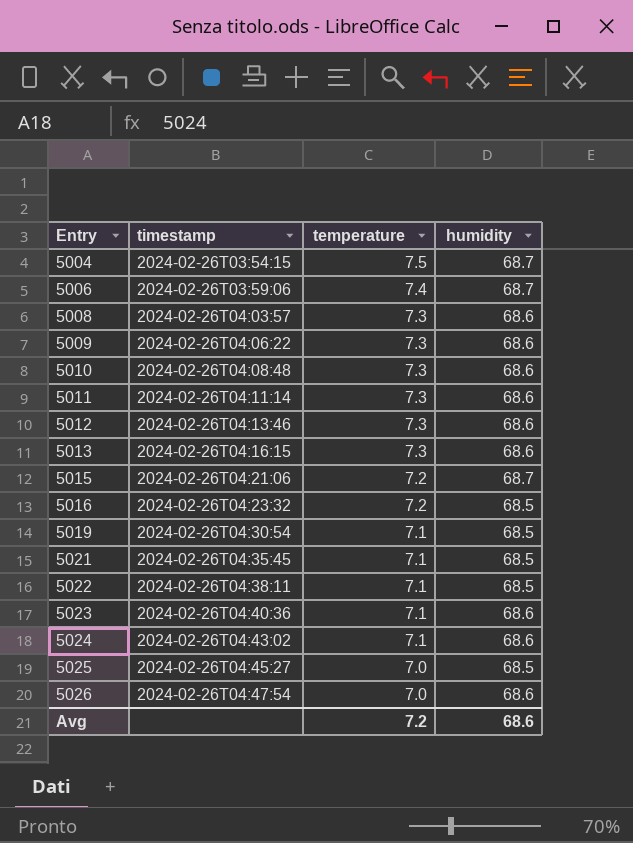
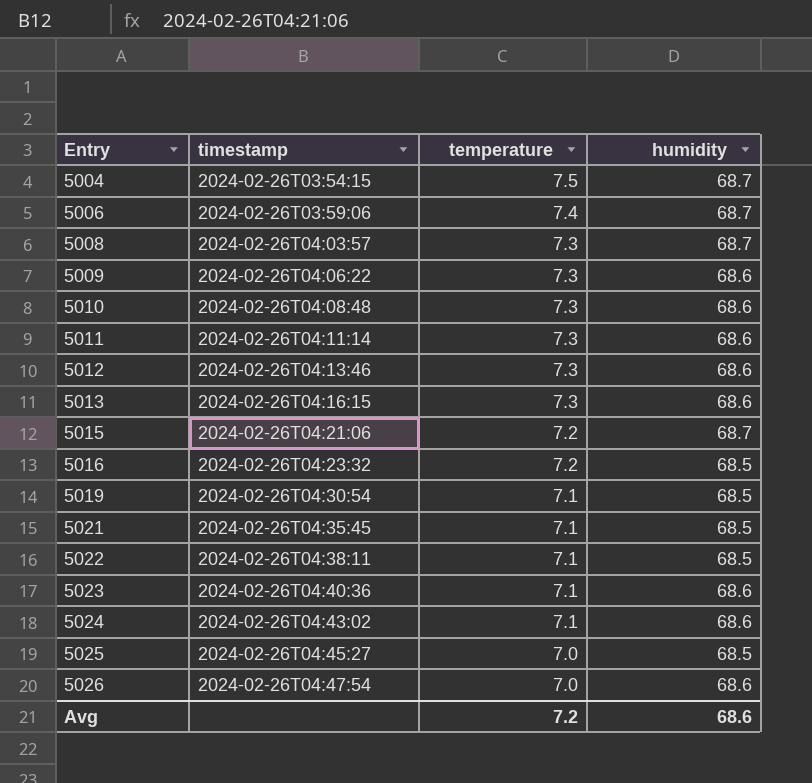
5008 | humidity: 68.6 -> 68.7

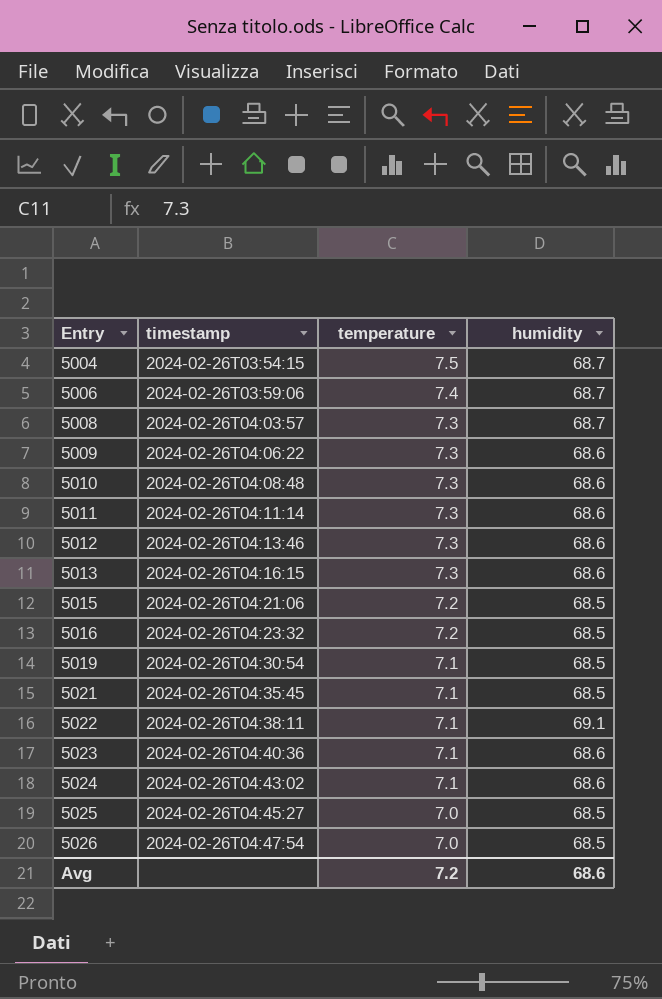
5015 | humidity: 68.7 -> 68.5
5022 | humidity: 68.5 -> 69.1
5026 | humidity: 68.6 -> 68.5

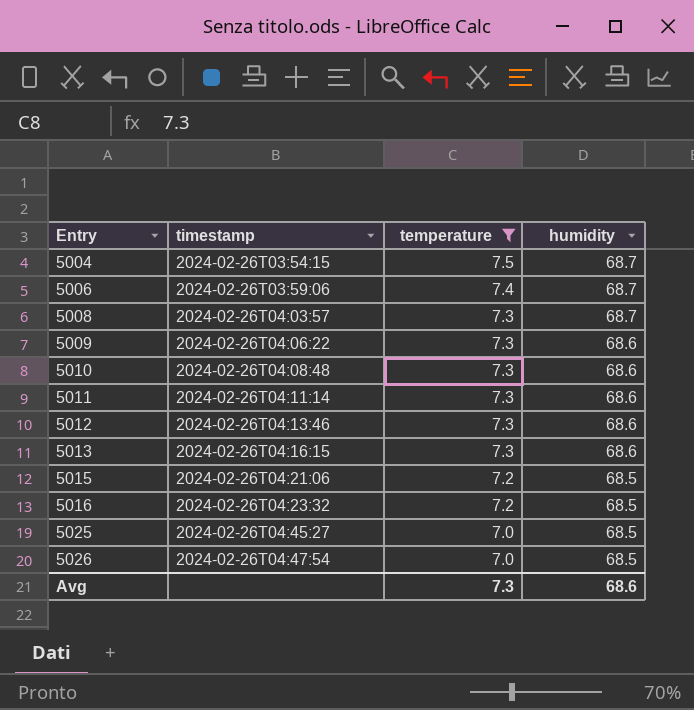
filter: none -> temperature != 7.1
Avg | temperature: 7.2 -> 7.3

